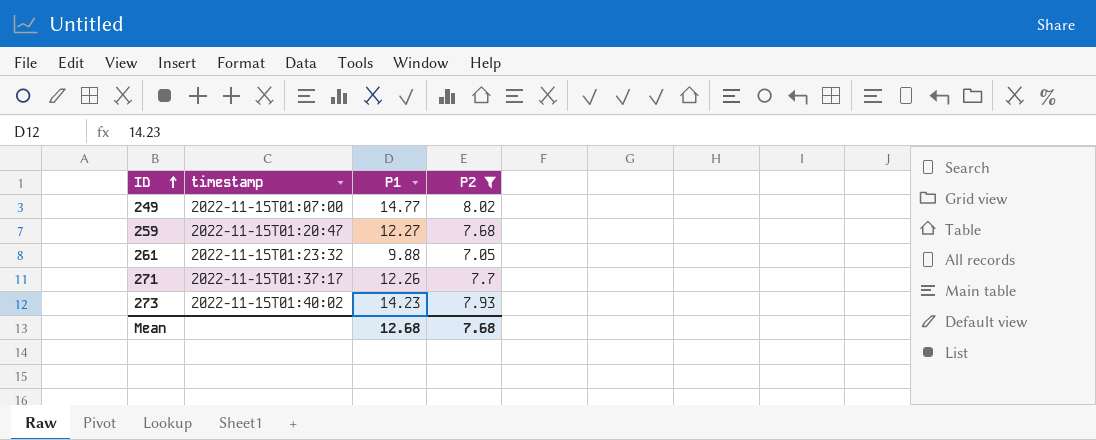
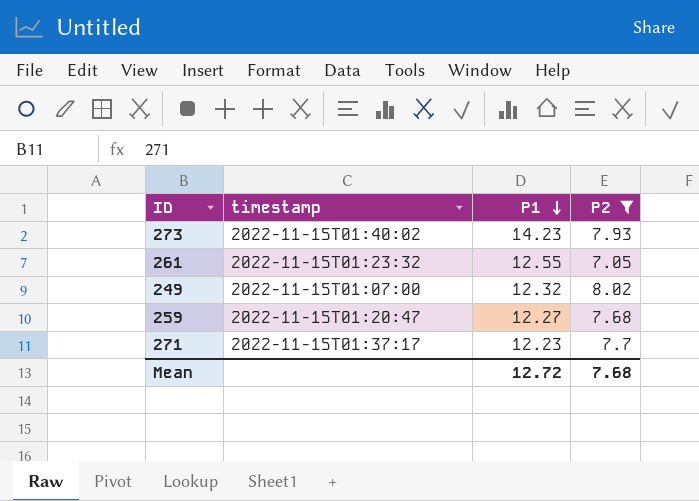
row order: ID ascending -> P1 descending
261 | P1: 9.88 -> 12.55
249 | P1: 14.77 -> 12.32
271 | P1: 12.26 -> 12.23
Mean | P1: 12.68 -> 12.72

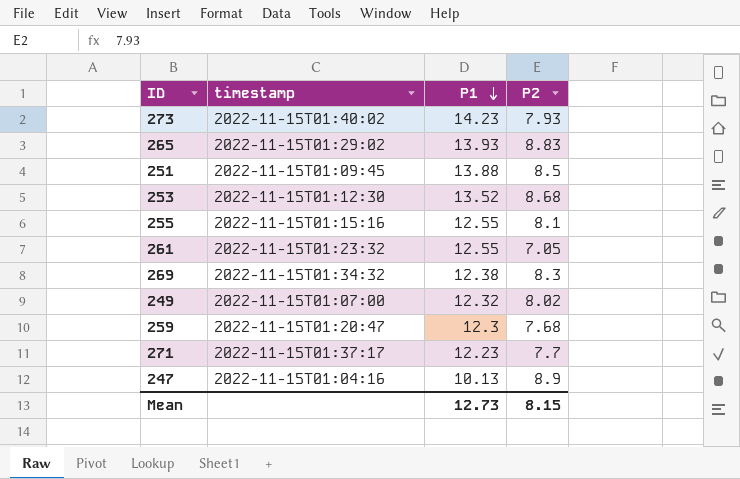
filter: P2 <= 8.02 -> none
259 | P1: 12.27 -> 12.3
Mean | P1: 12.72 -> 12.73
Mean | P2: 7.68 -> 8.15

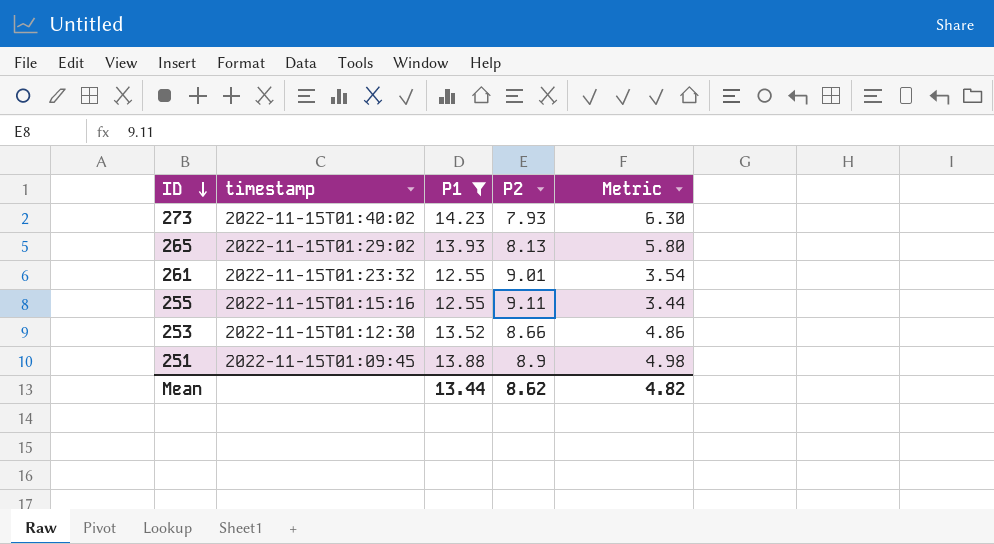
filter: none -> P1 >= 12.55
row order: P1 descending -> ID descending
column Metric | formula: none -> [P1] - [P2]
265 | P2: 8.83 -> 8.13
261 | P2: 7.05 -> 9.01
255 | P2: 8.1 -> 9.11
253 | P2: 8.68 -> 8.66
251 | P2: 8.5 -> 8.9
Mean | P1: 12.73 -> 13.44
Mean | P2: 8.15 -> 8.62

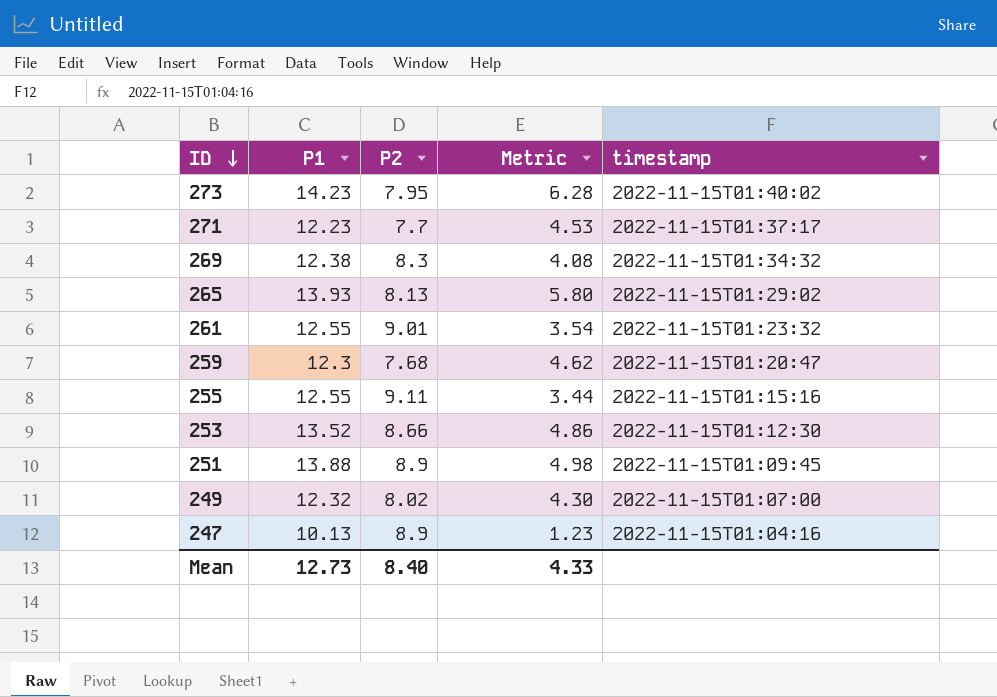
filter: P1 >= 12.55 -> none
column timestamp | position: 2 -> 5
273 | P2: 7.93 -> 7.95
273 | Metric: 6.30 -> 6.28
Mean | P1: 13.44 -> 12.73
Mean | P2: 8.62 -> 8.40
Mean | Metric: 4.82 -> 4.33

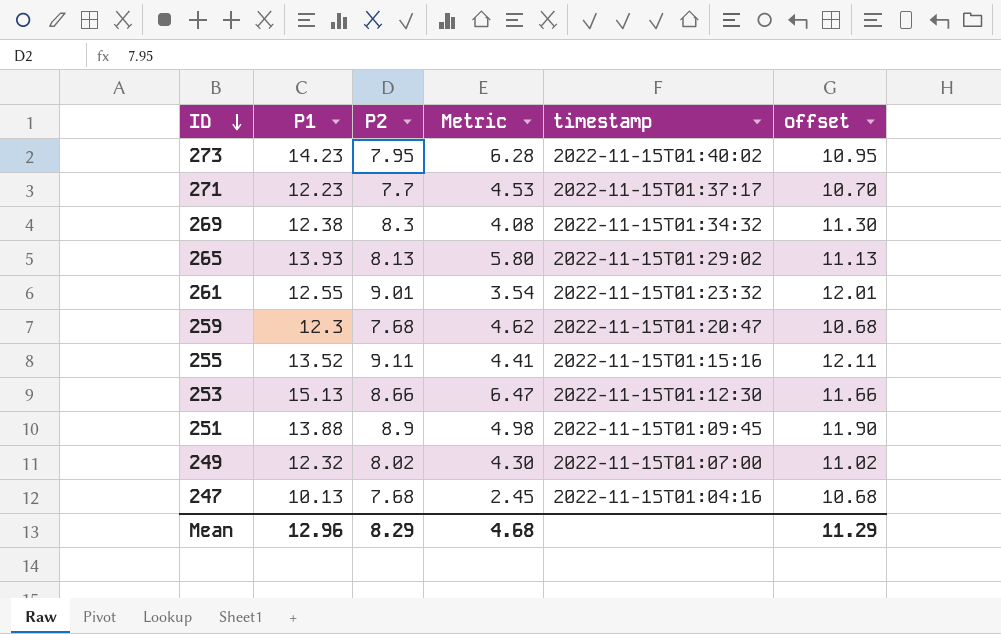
column offset | formula: none -> [P2] + 3
255 | P1: 12.55 -> 13.52
255 | Metric: 3.44 -> 4.41
253 | P1: 13.52 -> 15.13
253 | Metric: 4.86 -> 6.47
247 | P2: 8.9 -> 7.68
247 | Metric: 1.23 -> 2.45
Mean | P1: 12.73 -> 12.96
Mean | P2: 8.40 -> 8.29
Mean | Metric: 4.33 -> 4.68

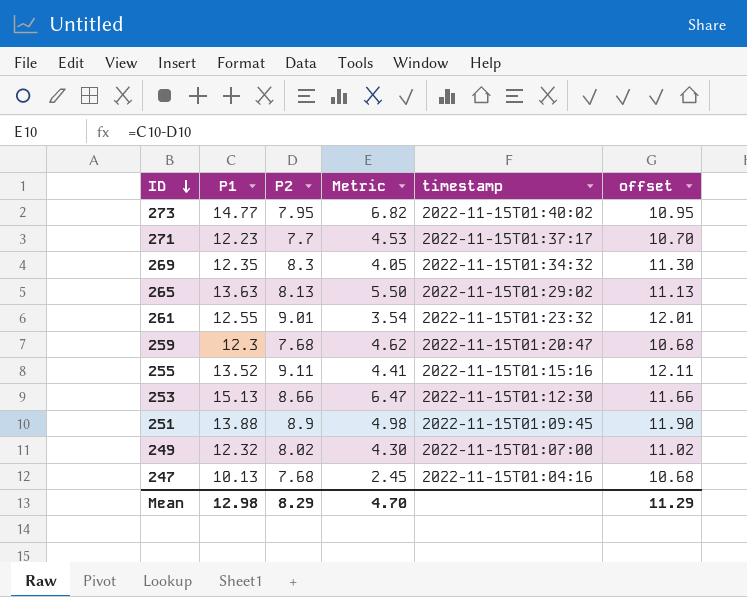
273 | P1: 14.23 -> 14.77
273 | Metric: 6.28 -> 6.82
269 | P1: 12.38 -> 12.35
269 | Metric: 4.08 -> 4.05
265 | P1: 13.93 -> 13.63
265 | Metric: 5.80 -> 5.50
Mean | P1: 12.96 -> 12.98
Mean | Metric: 4.68 -> 4.70

